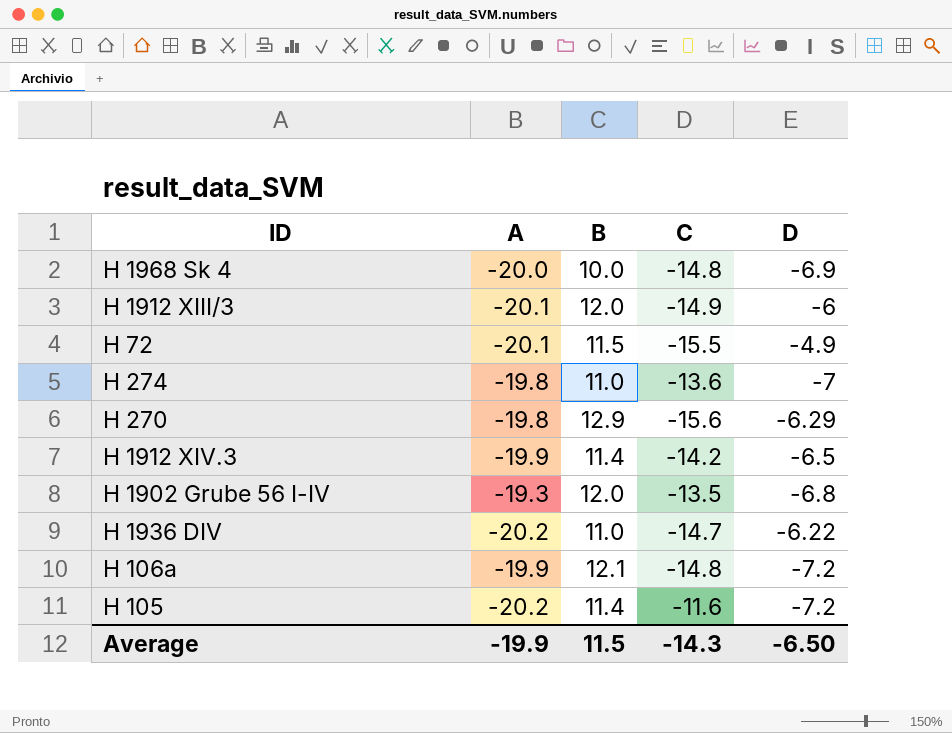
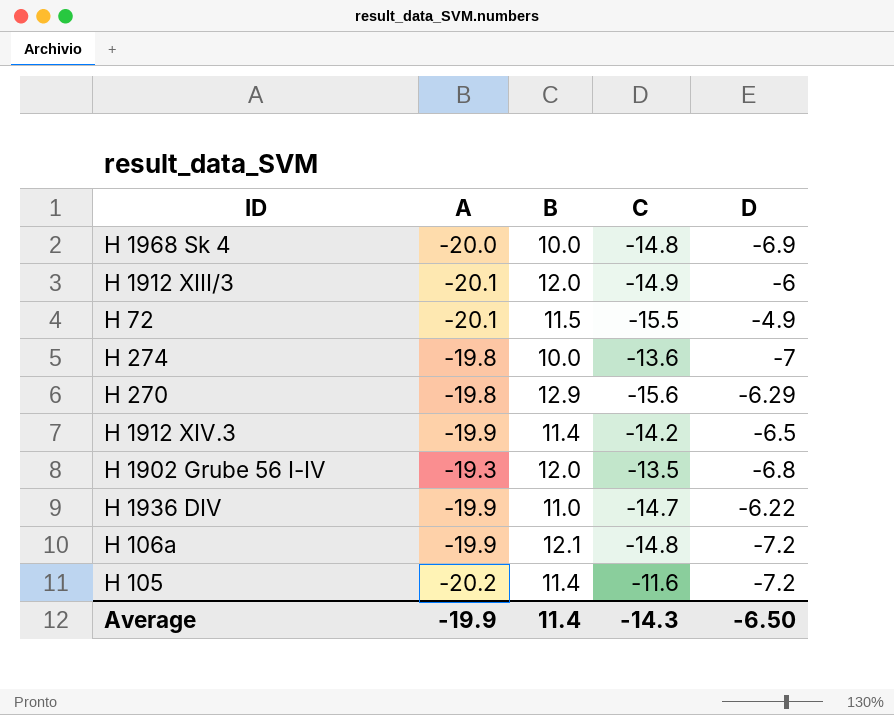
H 274 | B: 11.0 -> 10.0
H 1936 DIV | A: -20.2 -> -19.9
Average | B: 11.5 -> 11.4

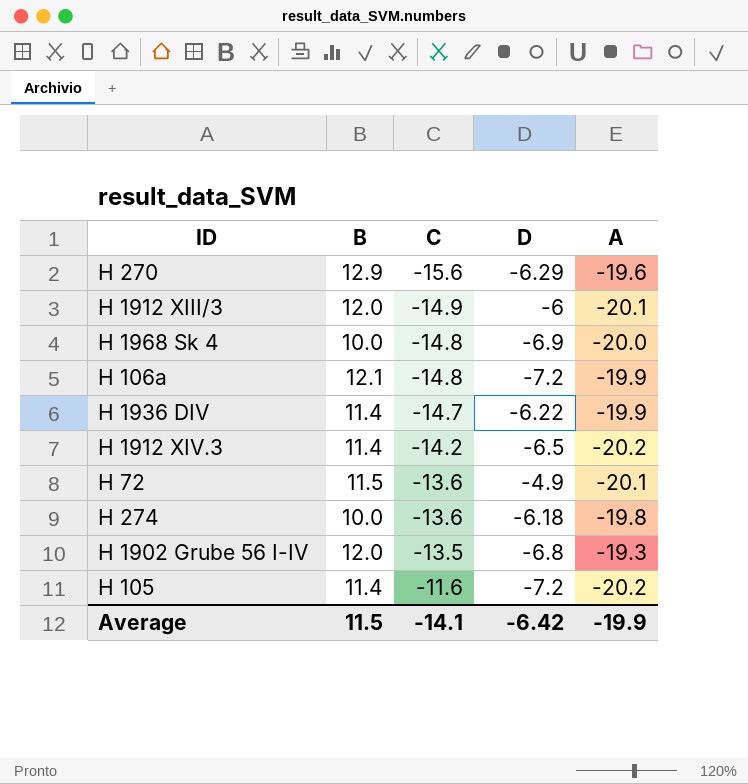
row order: none -> C ascending
column A | position: 2 -> 5
H 270 | A: -19.8 -> -19.6
H 1936 DIV | B: 11.0 -> 11.4
H 1912 XIV.3 | A: -19.9 -> -20.2
H 72 | C: -15.5 -> -13.6
H 274 | D: -7 -> -6.18
Average | B: 11.4 -> 11.5
Average | C: -14.3 -> -14.1
Average | D: -6.50 -> -6.42

